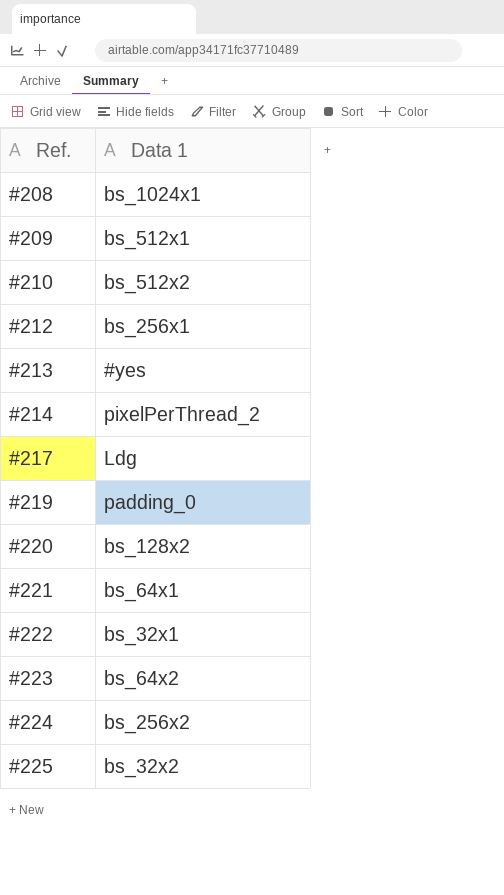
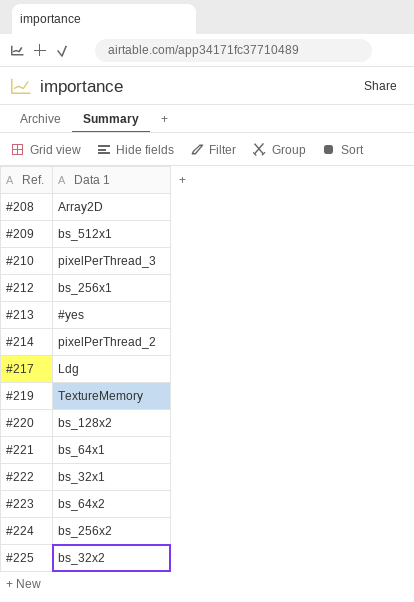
#208 | Data 1: bs_1024x1 -> Array2D
#210 | Data 1: bs_512x2 -> pixelPerThread_3
#219 | Data 1: padding_0 -> TextureMemory

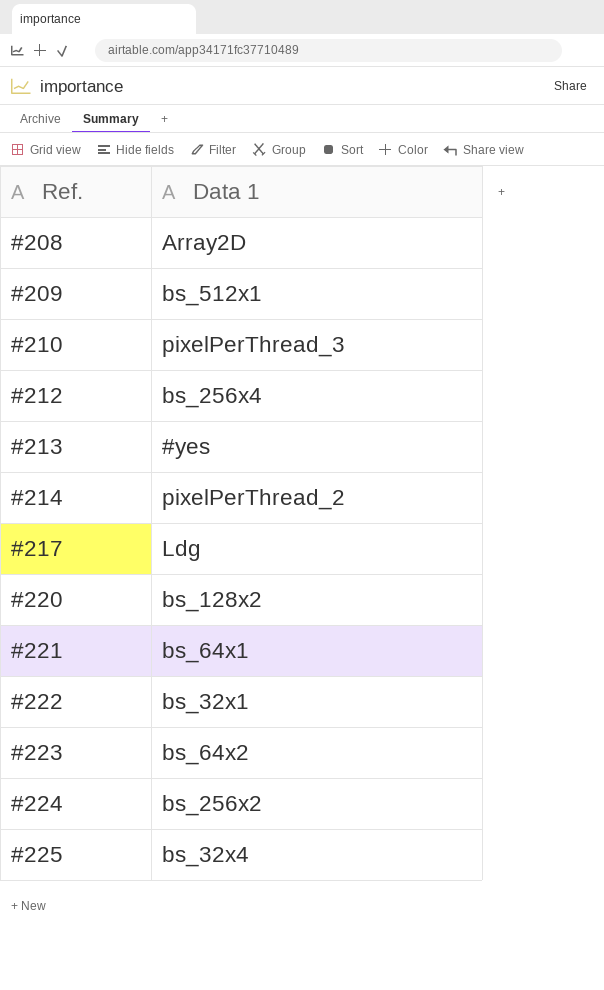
row #219: TextureMemory -> none
#212 | Data 1: bs_256x1 -> bs_256x4
#225 | Data 1: bs_32x2 -> bs_32x4

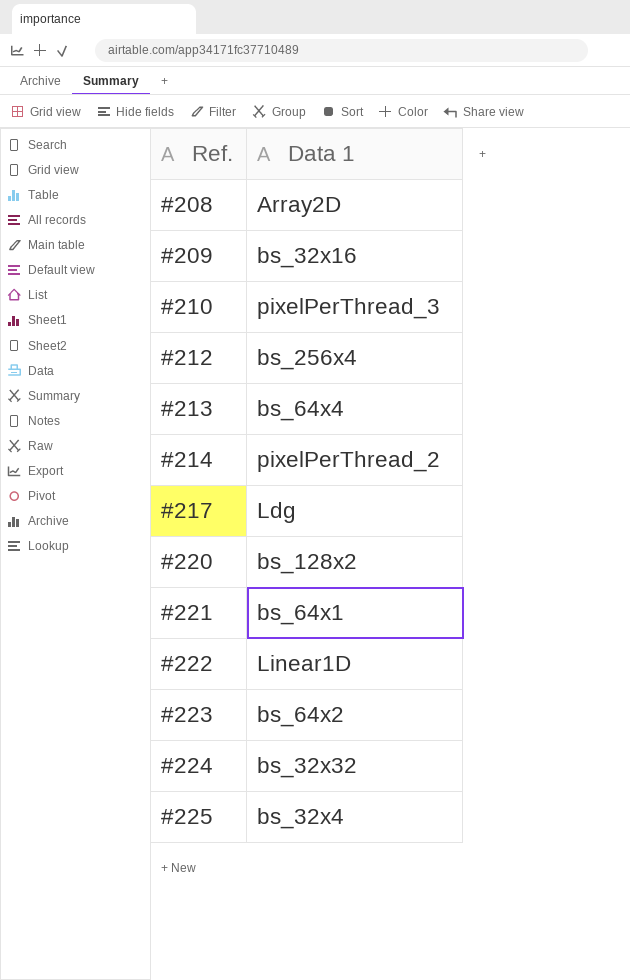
#209 | Data 1: bs_512x1 -> bs_32x16
#213 | Data 1: #yes -> bs_64x4
#222 | Data 1: bs_32x1 -> Linear1D
#224 | Data 1: bs_256x2 -> bs_32x32

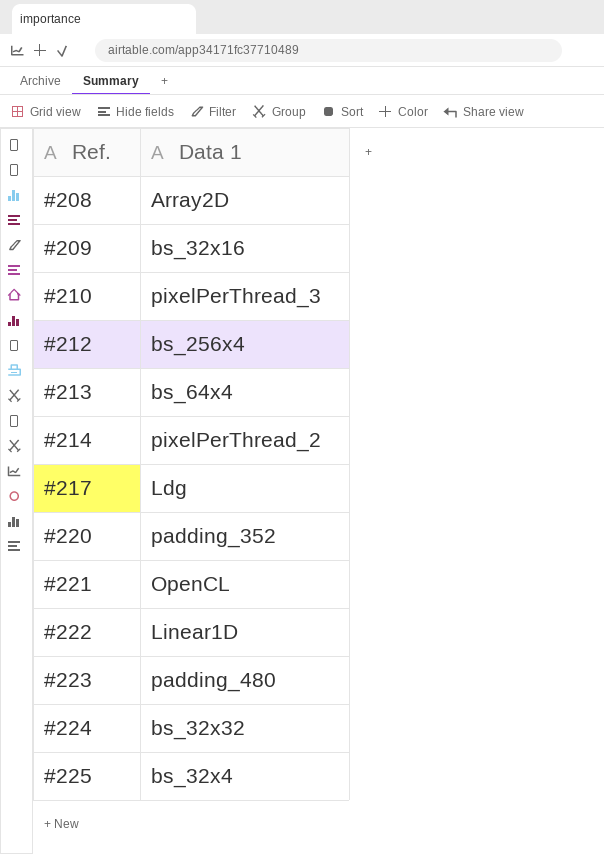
#220 | Data 1: bs_128x2 -> padding_352
#221 | Data 1: bs_64x1 -> OpenCL
#223 | Data 1: bs_64x2 -> padding_480

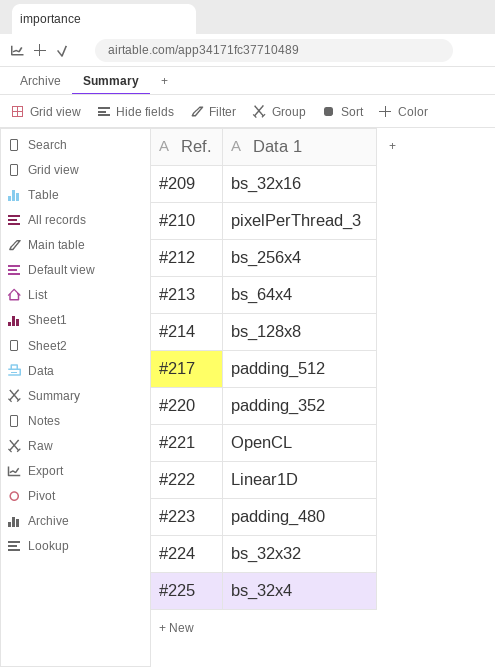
row #208: Array2D -> none
#214 | Data 1: pixelPerThread_2 -> bs_128x8
#217 | Data 1: Ldg -> padding_512

